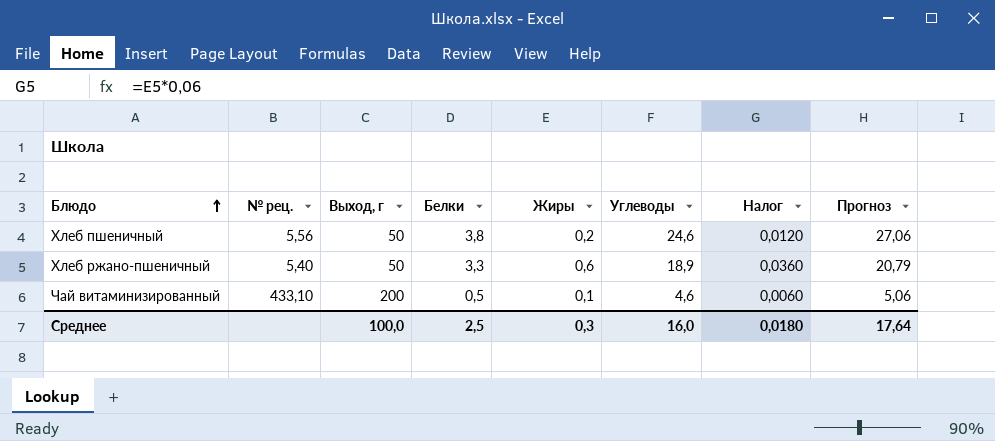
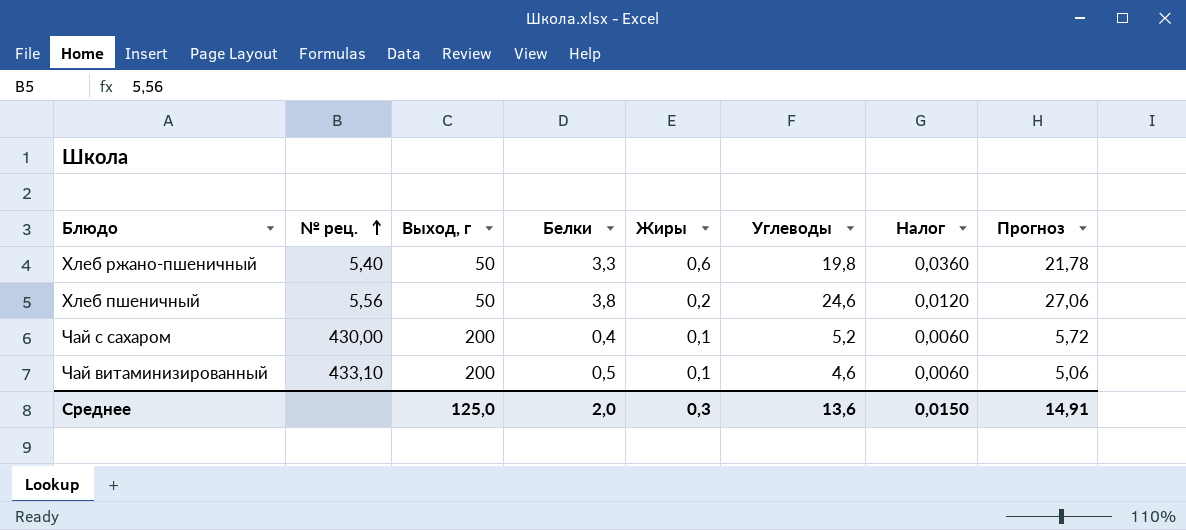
row order: Блюдо ascending -> № рец. ascending
Хлеб ржано-пшеничный | Углеводы: 18,9 -> 19,8
Хлеб ржано-пшеничный | Прогноз: 20,79 -> 21,78
row Чай с сахаром: none -> 430,00 | 200 | 0,4 | 0,1 | 5,2 | 0,0060 | 5,72
Среднее | Выход, г: 100,0 -> 125,0
Среднее | Белки: 2,5 -> 2,0
Среднее | Углеводы: 16,0 -> 13,6
Среднее | Налог: 0,0180 -> 0,0150
Среднее | Прогноз: 17,64 -> 14,91

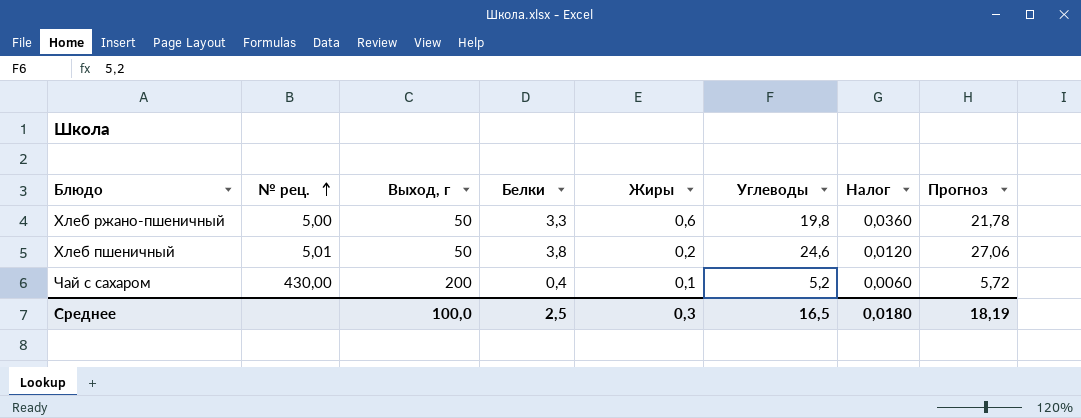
row Чай витаминизированный: 433,10 | 200 | 0,5 | 0,1 | 4,6 | 0,0060 | 5,06 -> none
Хлеб ржано-пшеничный | № рец.: 5,40 -> 5,00
Хлеб пшеничный | № рец.: 5,56 -> 5,01
Среднее | Выход, г: 125,0 -> 100,0
Среднее | Белки: 2,0 -> 2,5
Среднее | Углеводы: 13,6 -> 16,5
Среднее | Налог: 0,0150 -> 0,0180
Среднее | Прогноз: 14,91 -> 18,19

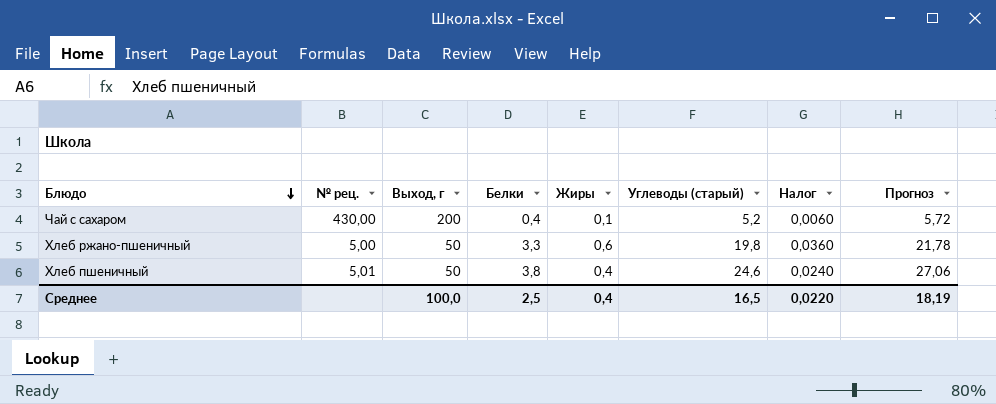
row order: № рец. ascending -> Блюдо descending
column name: Углеводы -> Углеводы (старый)
Хлеб пшеничный | Жиры: 0,2 -> 0,4
Хлеб пшеничный | Налог: 0,0120 -> 0,0240
Среднее | Жиры: 0,3 -> 0,4
Среднее | Налог: 0,0180 -> 0,0220

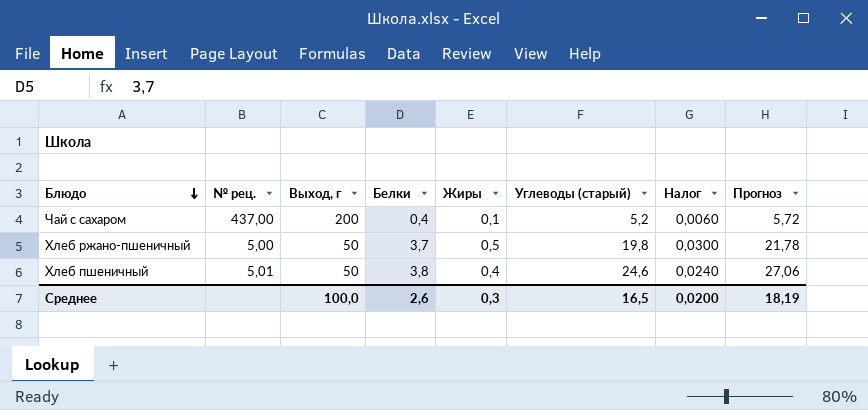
Чай с сахаром | № рец.: 430,00 -> 437,00
Хлеб ржано-пшеничный | Белки: 3,3 -> 3,7
Хлеб ржано-пшеничный | Жиры: 0,6 -> 0,5
Хлеб ржано-пшеничный | Налог: 0,0360 -> 0,0300
Среднее | Белки: 2,5 -> 2,6
Среднее | Жиры: 0,4 -> 0,3
Среднее | Налог: 0,0220 -> 0,0200

